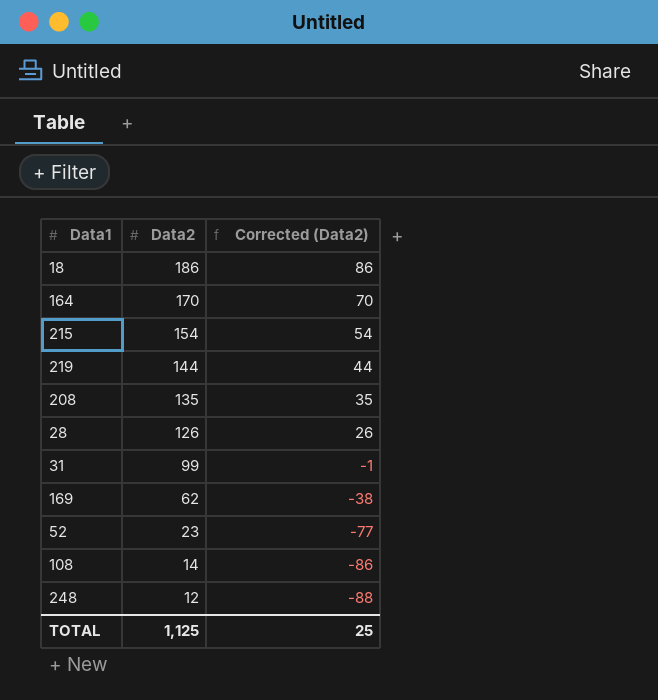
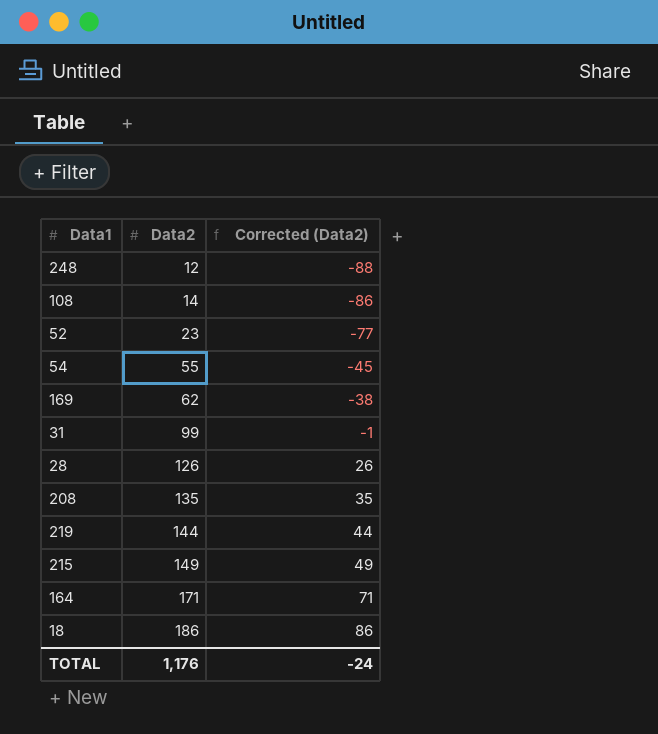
row order: Data2 descending -> Data2 ascending
row 54: none -> 55 | -45
215 | Data2: 154 -> 149
215 | Corrected (Data2): 54 -> 49
164 | Data2: 170 -> 171
164 | Corrected (Data2): 70 -> 71
TOTAL | Data2: 1,125 -> 1,176
TOTAL | Corrected (Data2): 25 -> -24

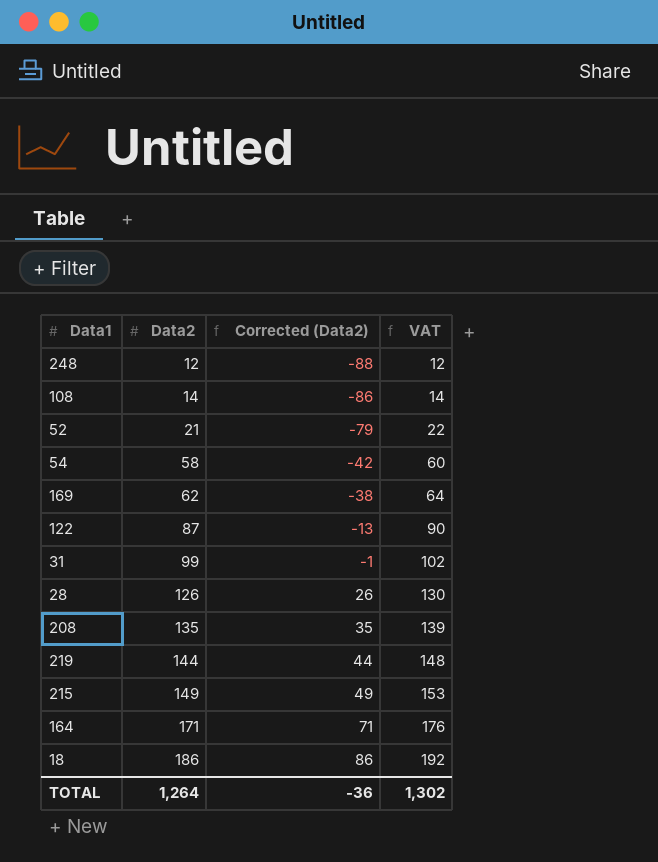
column VAT | formula: none -> [Data2] * 1.03
52 | Data2: 23 -> 21
52 | Corrected (Data2): -77 -> -79
54 | Data2: 55 -> 58
54 | Corrected (Data2): -45 -> -42
row 122: none -> 87 | -13 | 90
TOTAL | Data2: 1,176 -> 1,264
TOTAL | Corrected (Data2): -24 -> -36

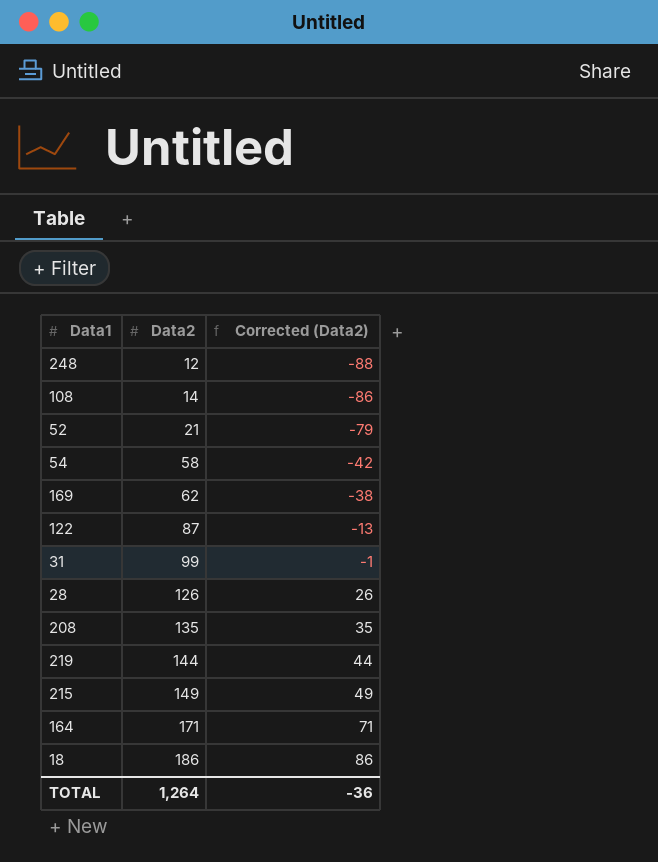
column VAT | formula: [Data2] * 1.03 -> none

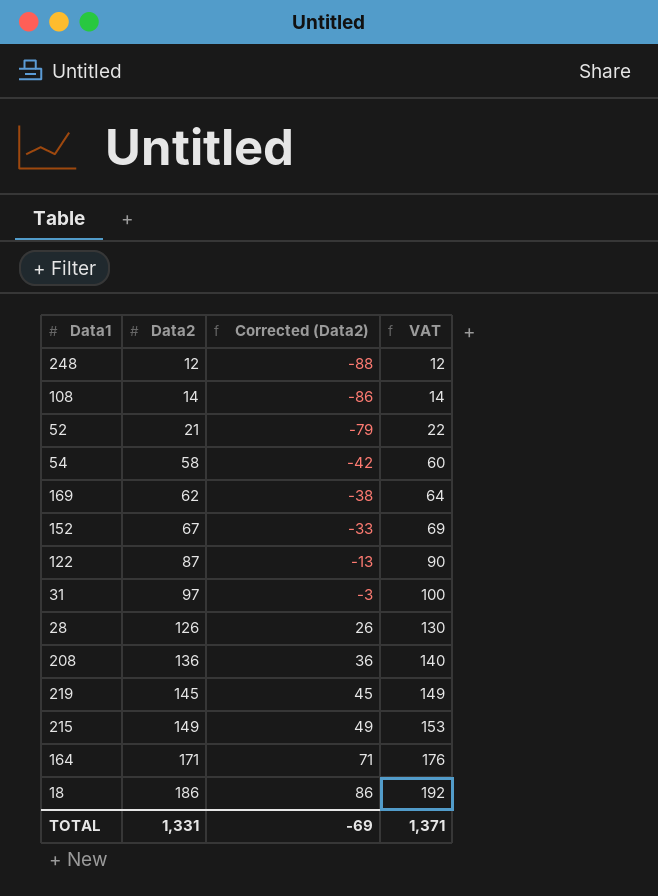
column VAT | formula: none -> [Data2] * 1.03
row 152: none -> 67 | -33 | 69
31 | Data2: 99 -> 97
31 | Corrected (Data2): -1 -> -3
208 | Data2: 135 -> 136
208 | Corrected (Data2): 35 -> 36
219 | Data2: 144 -> 145
219 | Corrected (Data2): 44 -> 45
TOTAL | Data2: 1,264 -> 1,331
TOTAL | Corrected (Data2): -36 -> -69

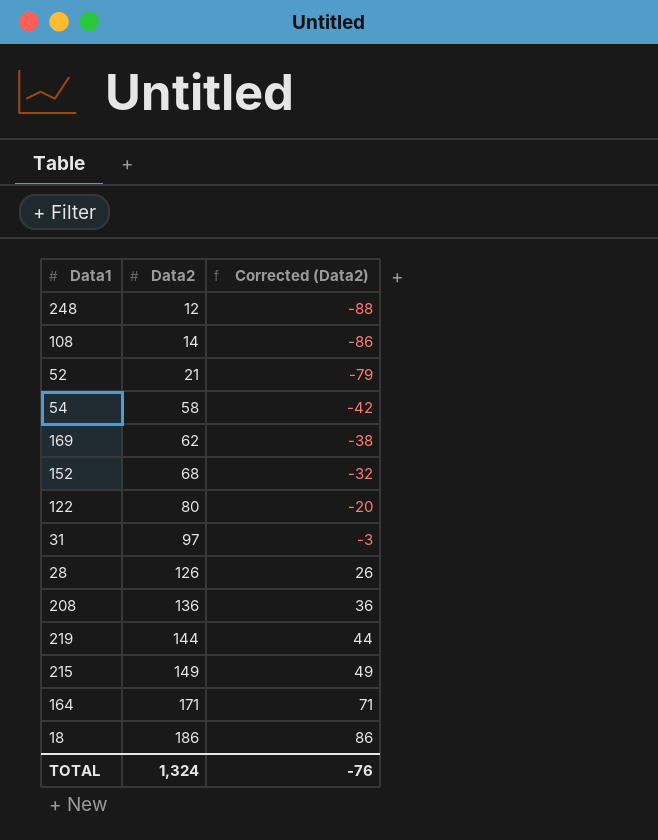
column VAT | formula: [Data2] * 1.03 -> none
152 | Data2: 67 -> 68
152 | Corrected (Data2): -33 -> -32
122 | Data2: 87 -> 80
122 | Corrected (Data2): -13 -> -20
219 | Data2: 145 -> 144
219 | Corrected (Data2): 45 -> 44
TOTAL | Data2: 1,331 -> 1,324
TOTAL | Corrected (Data2): -69 -> -76

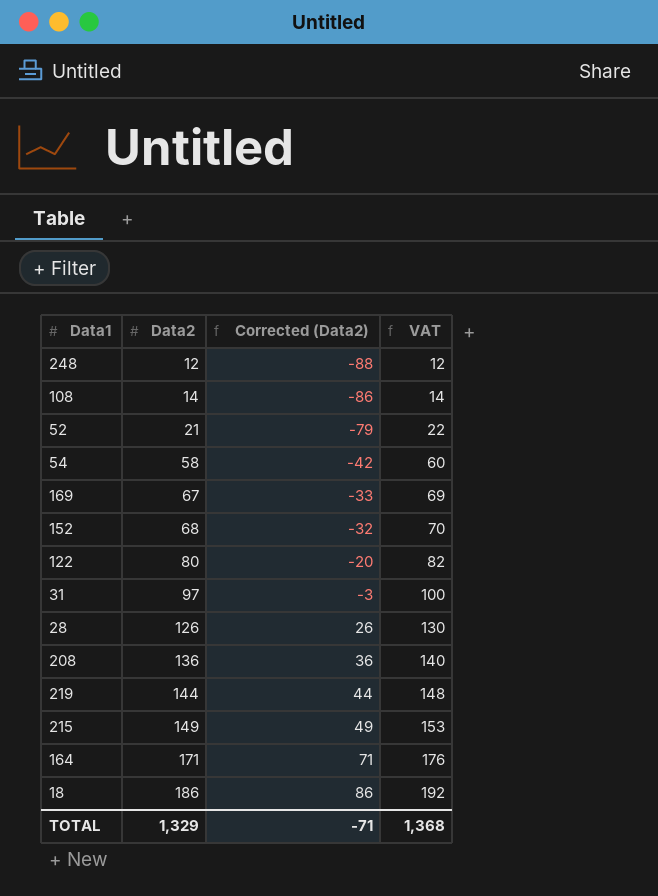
column VAT | formula: none -> [Data2] * 1.03
169 | Data2: 62 -> 67
169 | Corrected (Data2): -38 -> -33
TOTAL | Data2: 1,324 -> 1,329
TOTAL | Corrected (Data2): -76 -> -71

